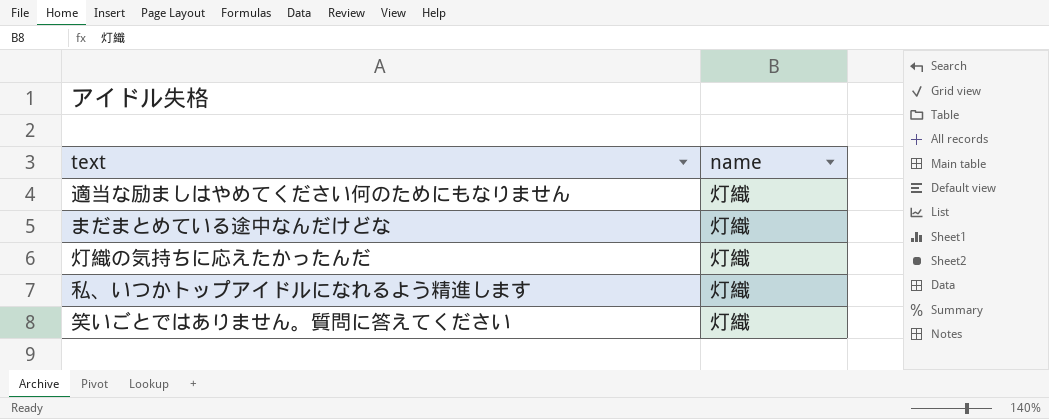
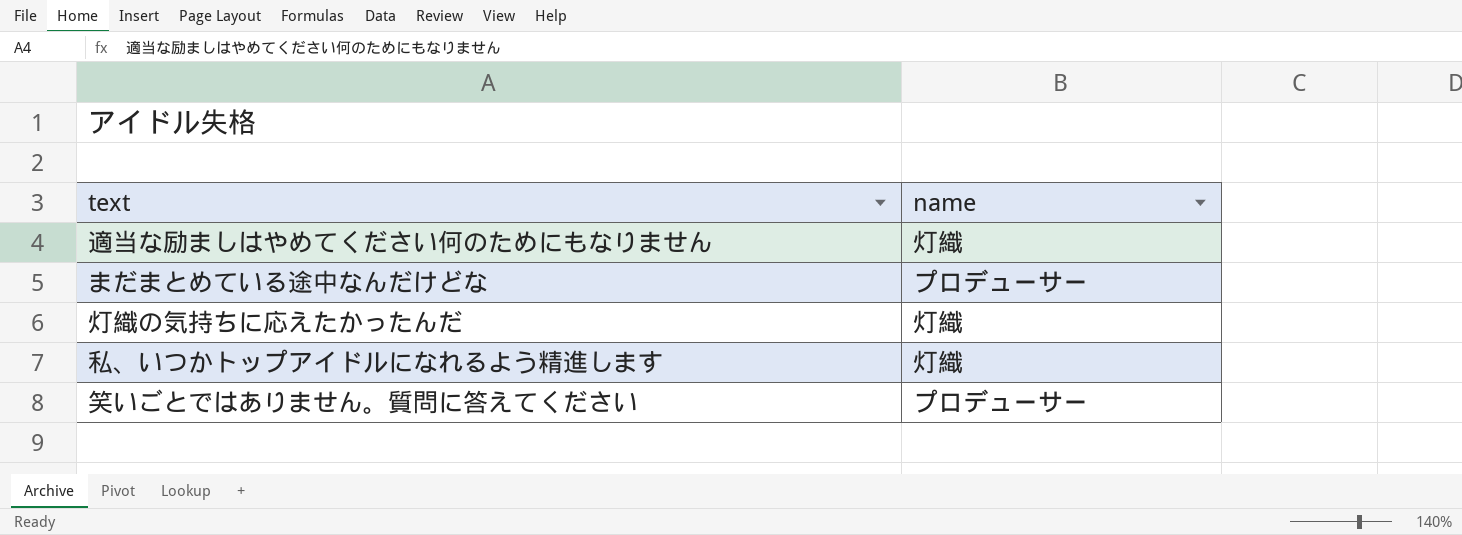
まだまとめている途中なんだけどな | name: 灯織 -> プロデューサー
笑いごとではありません。質問に答えてください | name: 灯織 -> プロデューサー

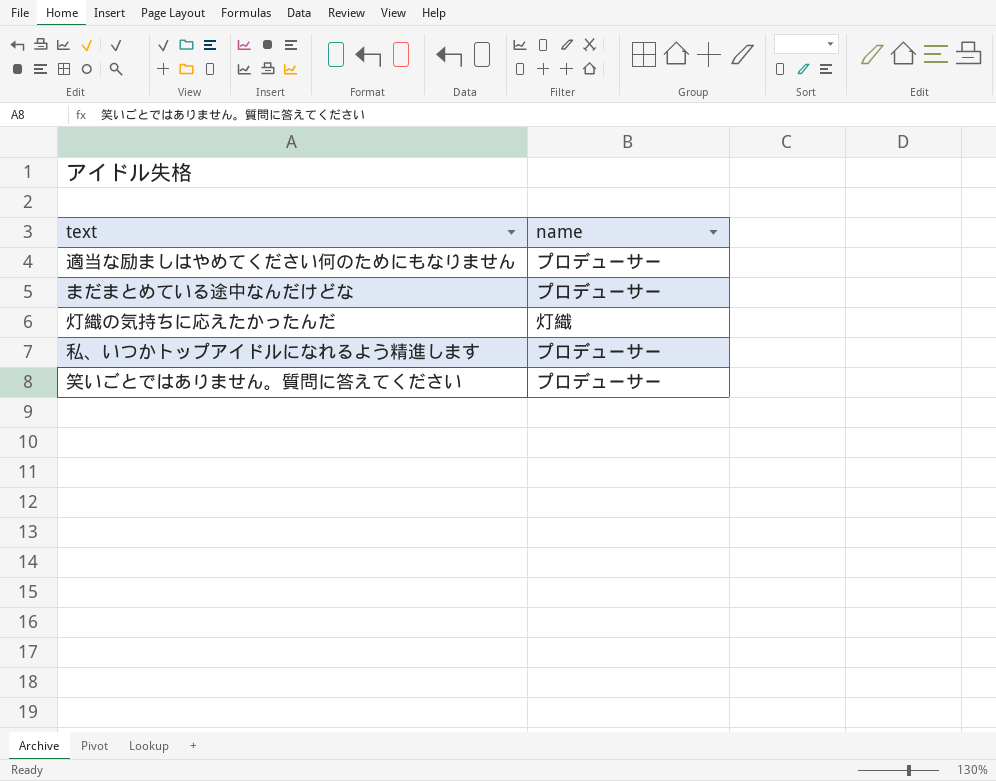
適当な励ましはやめてください何のためにもなりません | name: 灯織 -> プロデューサー
私、いつかトップアイドルになれるよう精進します | name: 灯織 -> プロデューサー

